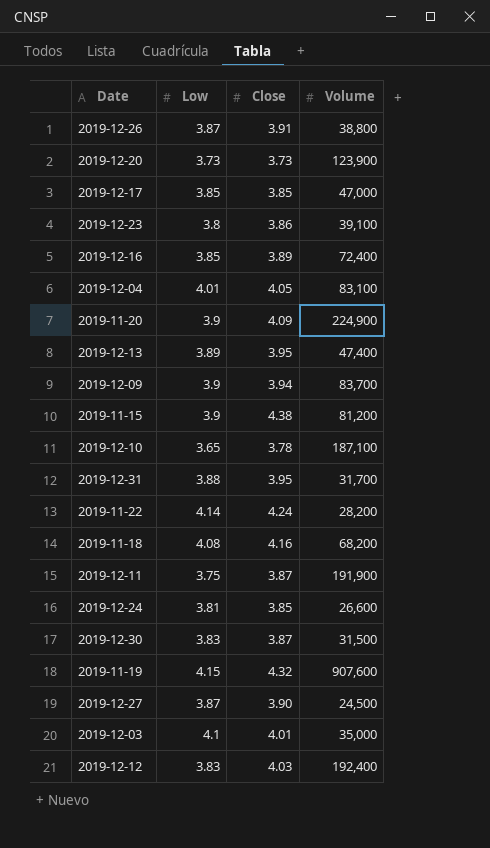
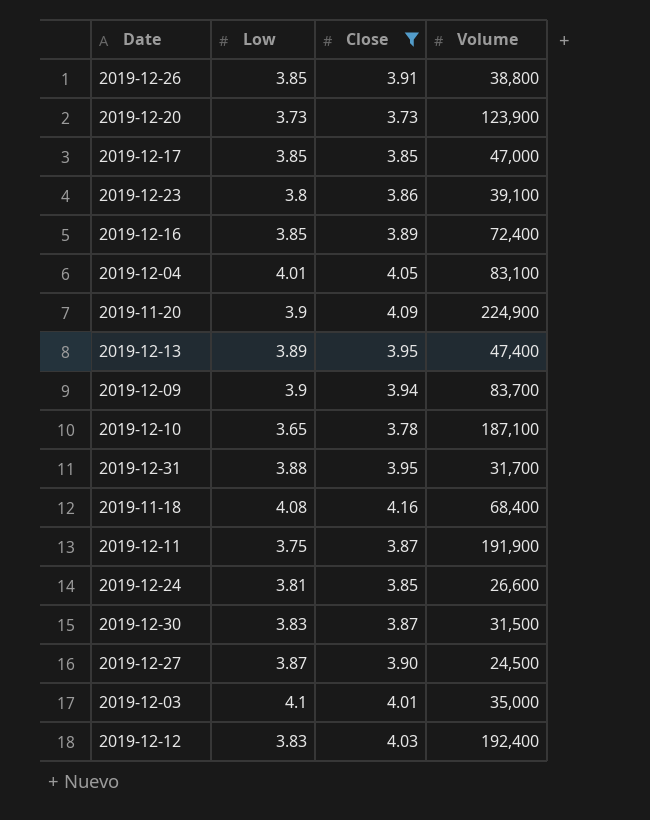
filter: none -> Close <= 4.16
2019-12-26 | Low: 3.87 -> 3.85
2019-11-18 | Volume: 68,200 -> 68,400

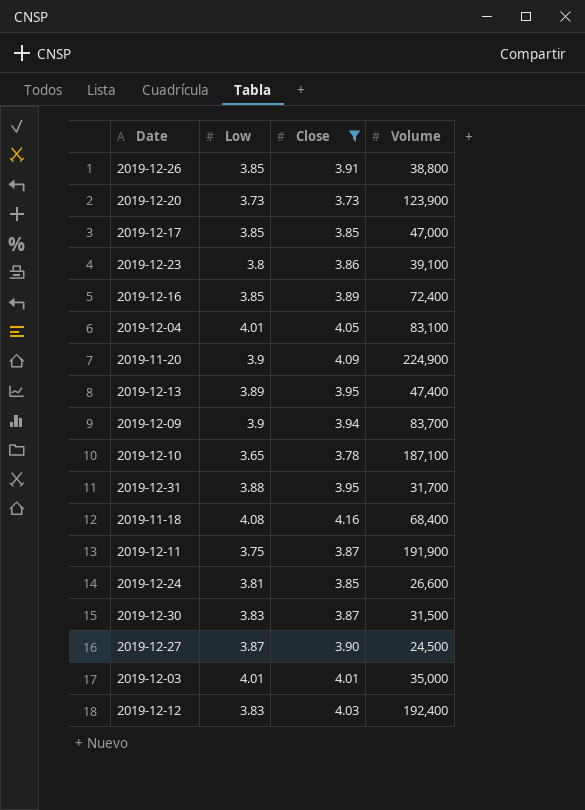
2019-12-03 | Low: 4.1 -> 4.01

